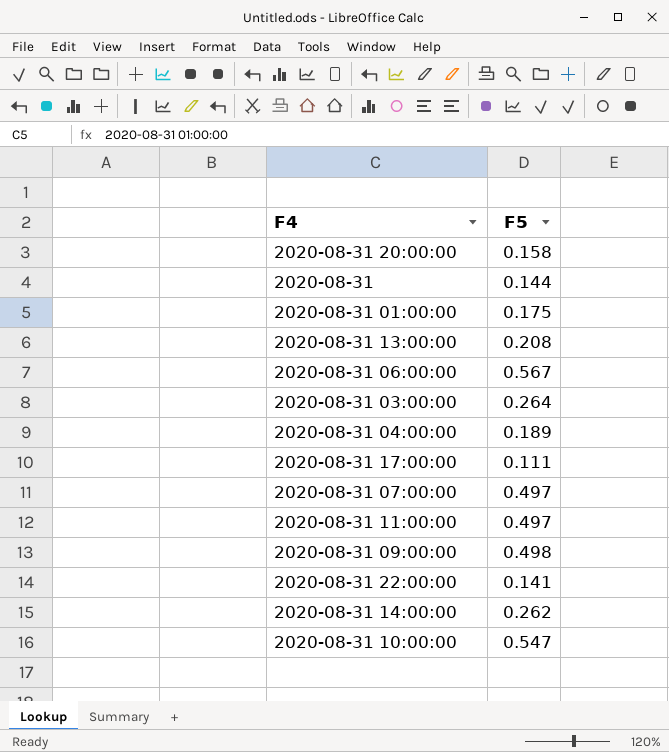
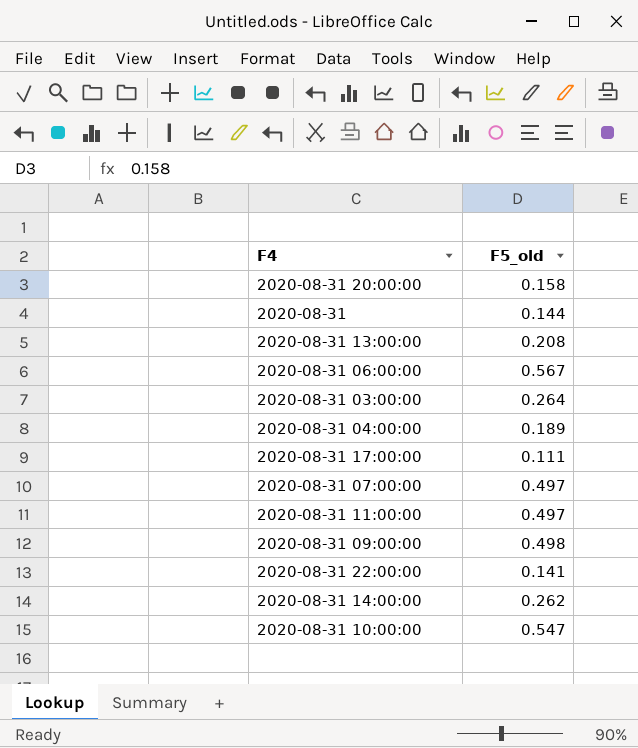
column name: F5 -> F5_old
row 2020-08-31 01:00:00: 0.175 -> none

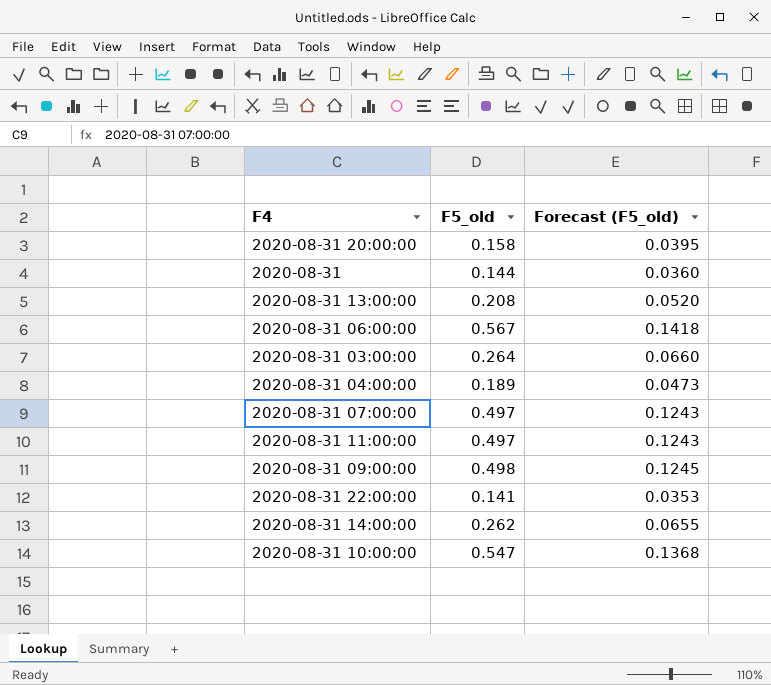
column Forecast (F5_old) | formula: none -> [F5_old] * 0.25
row 2020-08-31 17:00:00: 0.111 -> none

